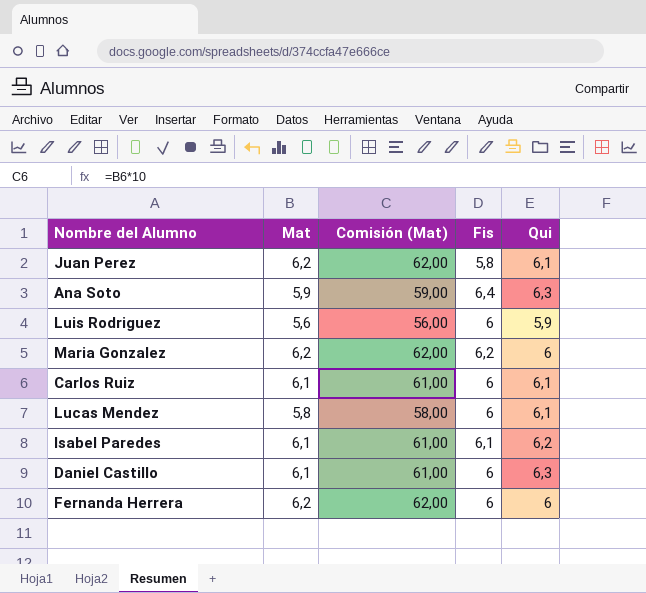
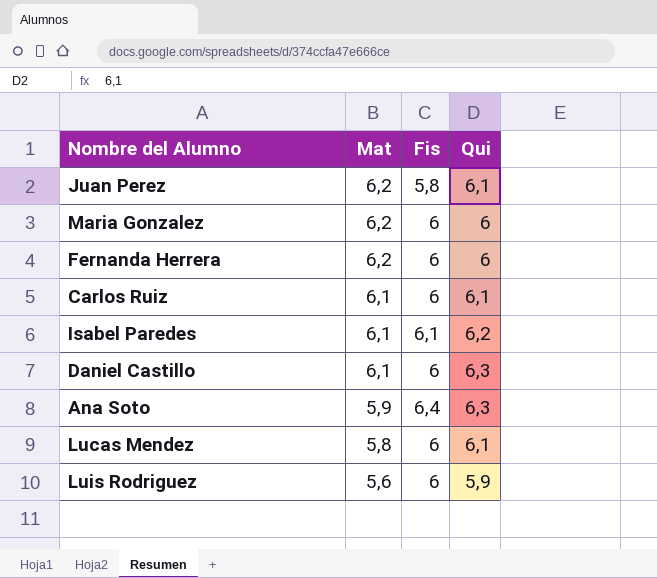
row order: none -> Mat descending
column Comisión (Mat) | formula: [Mat] * 10 -> none
Maria Gonzalez | Fis: 6,2 -> 6

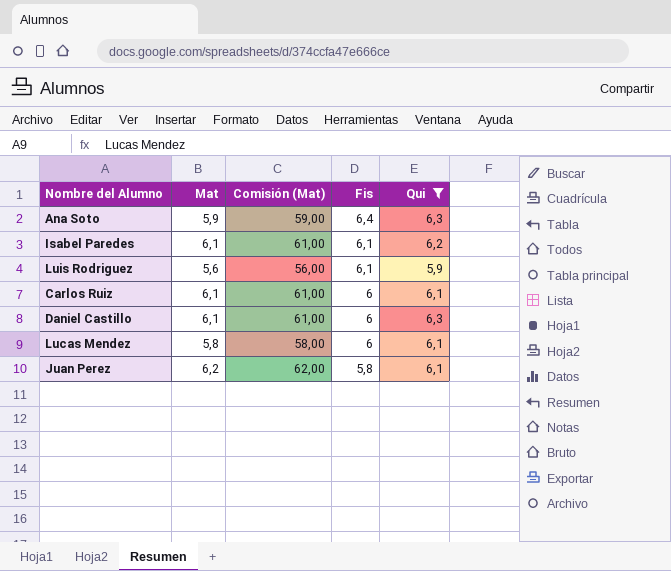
filter: none -> Qui != 6
row order: Mat descending -> Fis descending
column Comisión (Mat) | formula: none -> [Mat] * 10
Luis Rodriguez | Fis: 6 -> 6,1

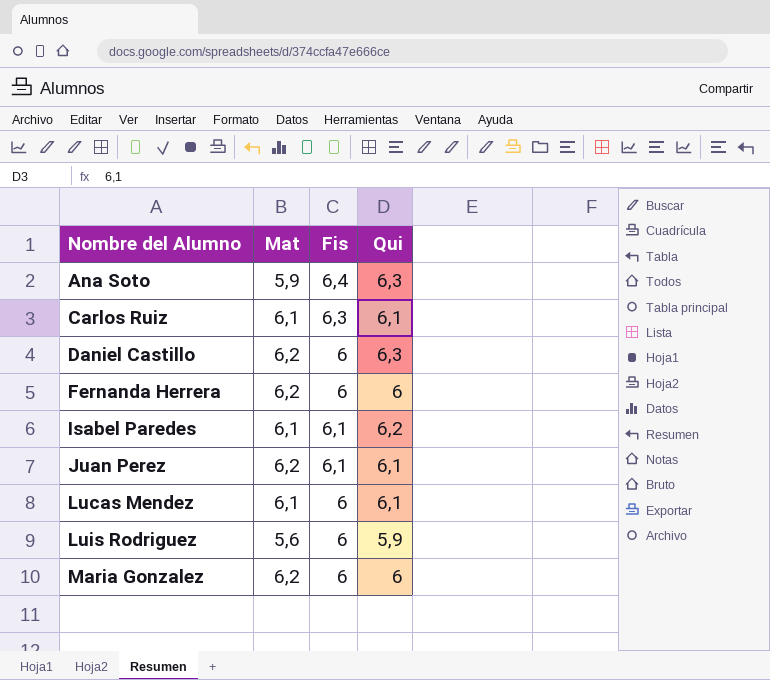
filter: Qui != 6 -> none
row order: Fis descending -> Nombre del Alumno ascending
column Comisión (Mat) | formula: [Mat] * 10 -> none
Carlos Ruiz | Fis: 6 -> 6,3
Daniel Castillo | Mat: 6,1 -> 6,2
Juan Perez | Fis: 5,8 -> 6,1
Lucas Mendez | Mat: 5,8 -> 6,1
Luis Rodriguez | Fis: 6,1 -> 6

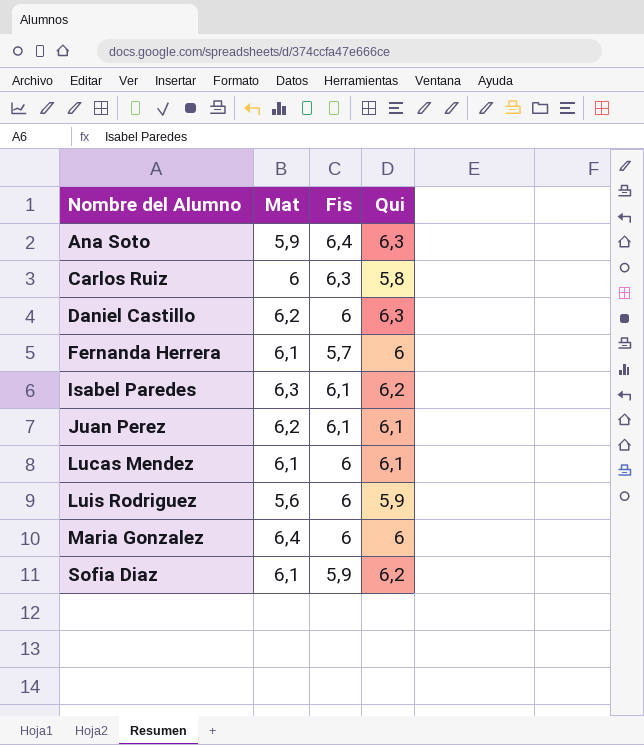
Carlos Ruiz | Mat: 6,1 -> 6
Carlos Ruiz | Qui: 6,1 -> 5,8
Fernanda Herrera | Mat: 6,2 -> 6,1
Fernanda Herrera | Fis: 6 -> 5,7
Isabel Paredes | Mat: 6,1 -> 6,3
Maria Gonzalez | Mat: 6,2 -> 6,4
row Sofia Diaz: none -> 6,1 | 5,9 | 6,2

